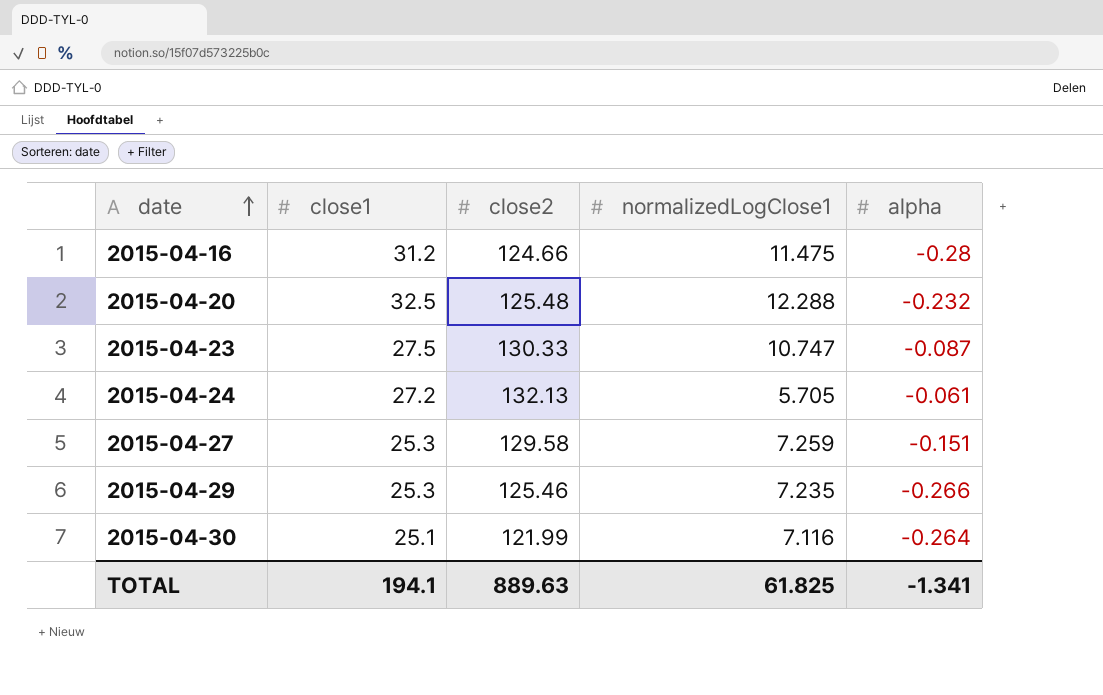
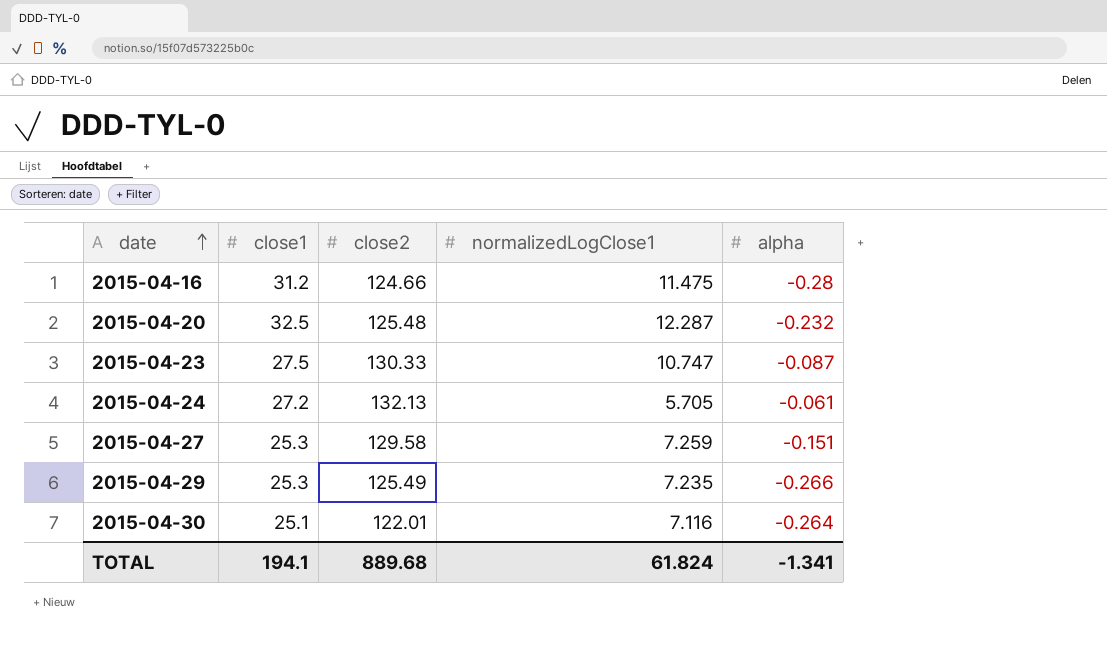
2015-04-20 | normalizedLogClose1: 12.288 -> 12.287
2015-04-29 | close2: 125.46 -> 125.49
2015-04-30 | close2: 121.99 -> 122.01
TOTAL | close2: 889.63 -> 889.68
TOTAL | normalizedLogClose1: 61.825 -> 61.824

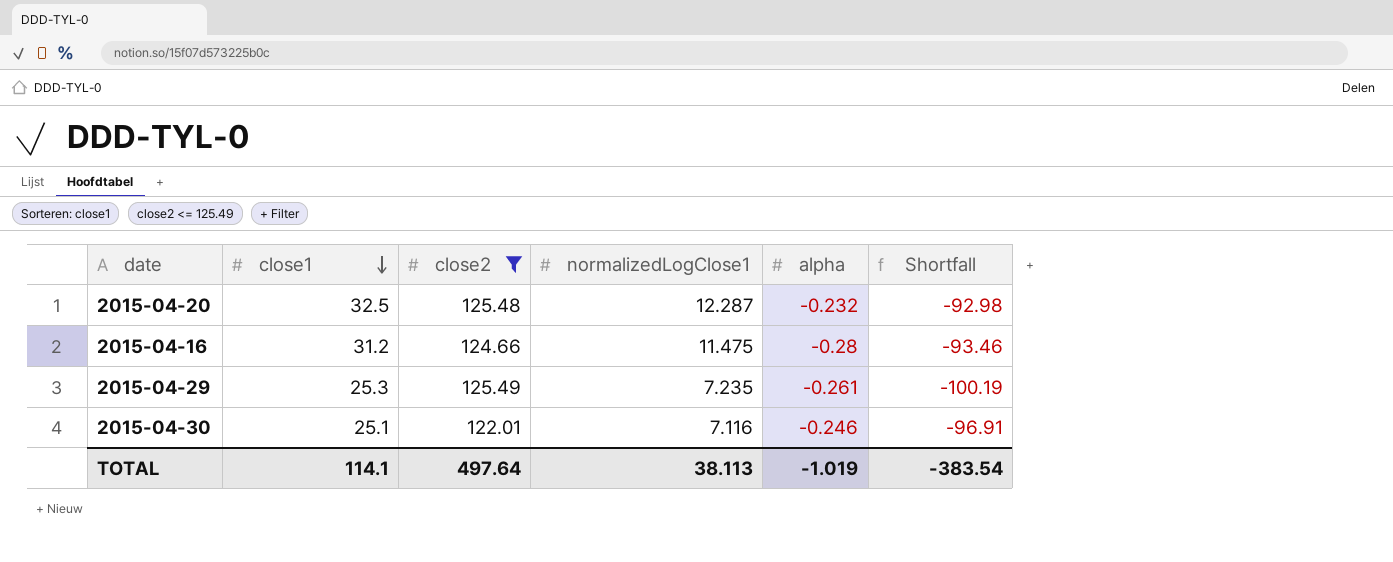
filter: none -> close2 <= 125.49
row order: date ascending -> close1 descending
column Shortfall | formula: none -> [close1] - [close2]
2015-04-29 | alpha: -0.266 -> -0.261
2015-04-30 | alpha: -0.264 -> -0.246
TOTAL | close1: 194.1 -> 114.1
TOTAL | close2: 889.68 -> 497.64
TOTAL | normalizedLogClose1: 61.824 -> 38.113
TOTAL | alpha: -1.341 -> -1.019

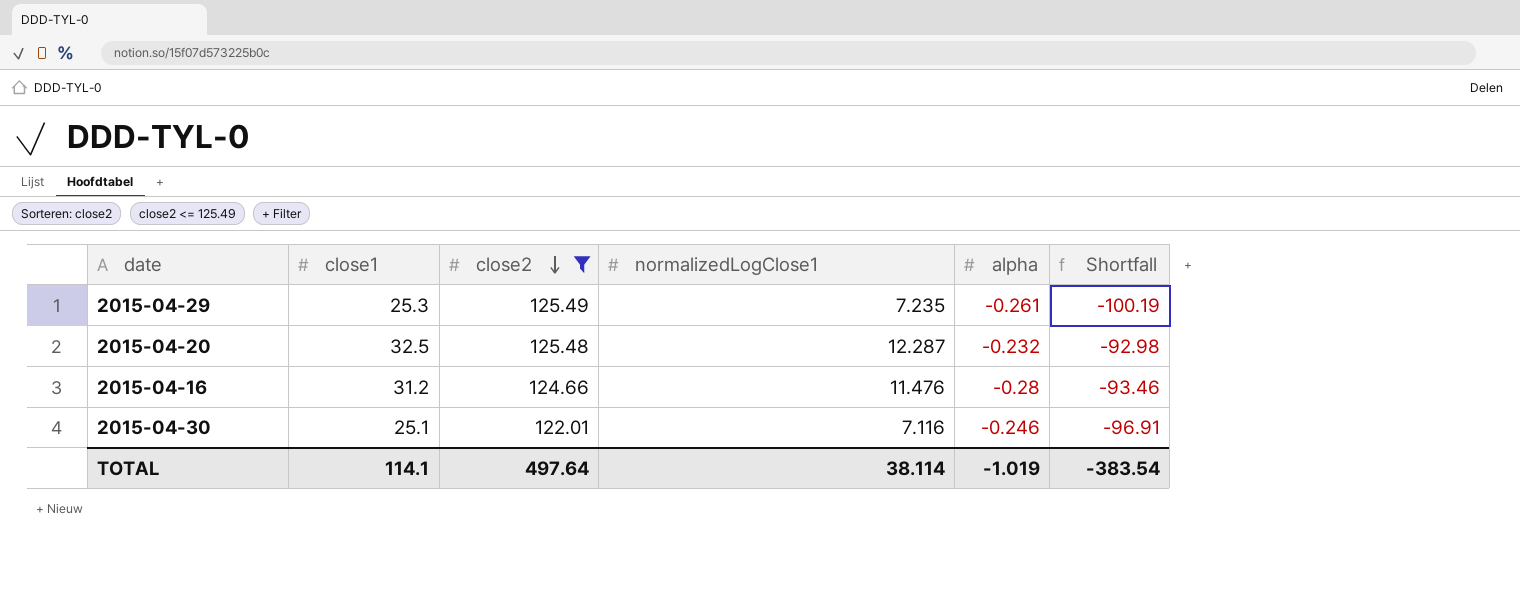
row order: close1 descending -> close2 descending
2015-04-16 | normalizedLogClose1: 11.475 -> 11.476
TOTAL | normalizedLogClose1: 38.113 -> 38.114

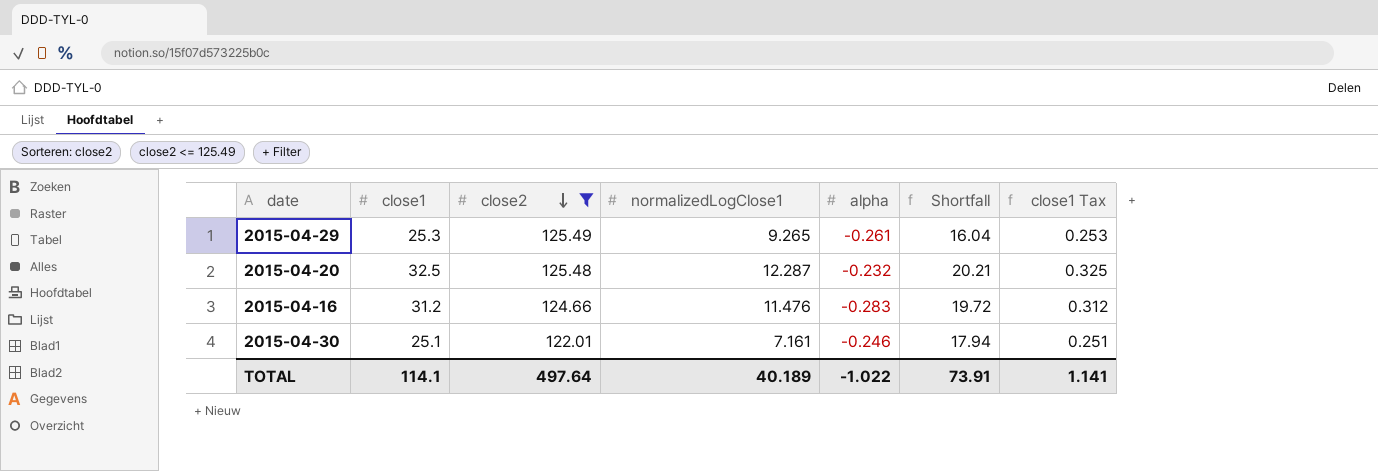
column Shortfall | formula: [close1] - [close2] -> [close1] - [normalizedLogClose1]
column close1 Tax | formula: none -> [close1] * 0.01
2015-04-29 | normalizedLogClose1: 7.235 -> 9.265
2015-04-16 | alpha: -0.28 -> -0.283
2015-04-30 | normalizedLogClose1: 7.116 -> 7.161
TOTAL | normalizedLogClose1: 38.114 -> 40.189
TOTAL | alpha: -1.019 -> -1.022
TOTAL | Shortfall: -383.54 -> 73.91

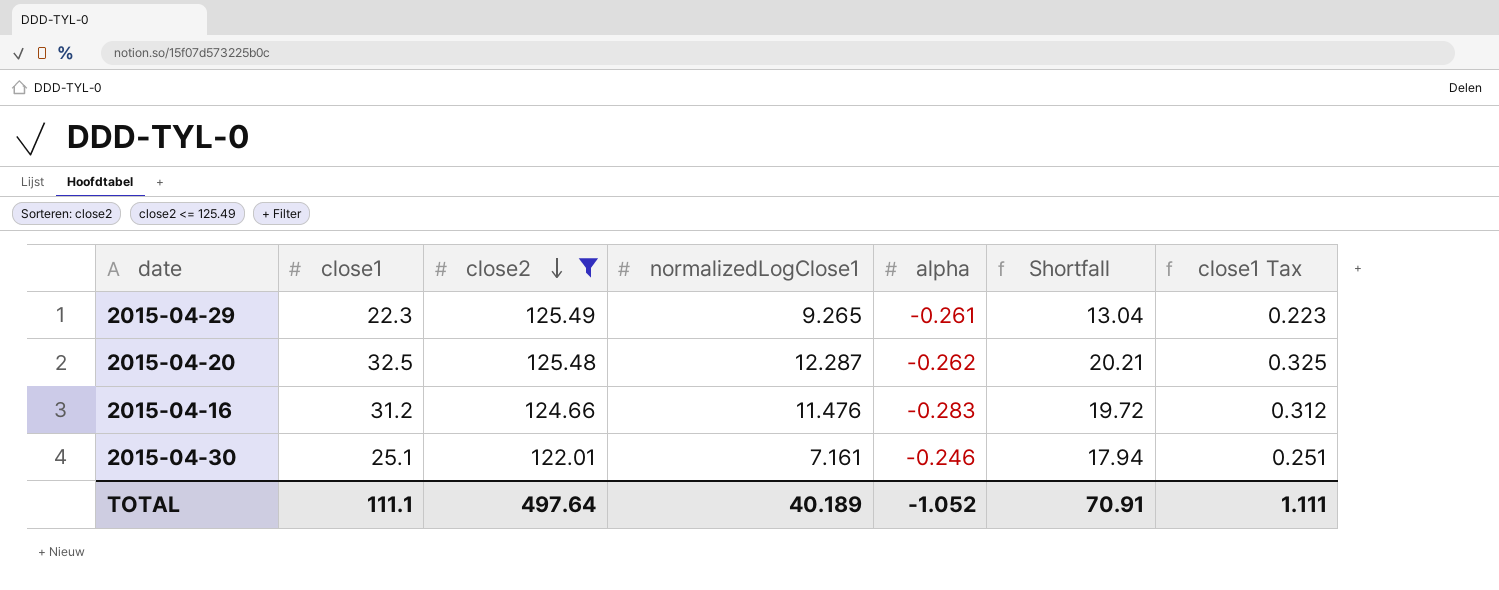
2015-04-29 | close1: 25.3 -> 22.3
2015-04-29 | Shortfall: 16.04 -> 13.04
2015-04-29 | close1 Tax: 0.253 -> 0.223
2015-04-20 | alpha: -0.232 -> -0.262
TOTAL | close1: 114.1 -> 111.1
TOTAL | alpha: -1.022 -> -1.052
TOTAL | Shortfall: 73.91 -> 70.91
TOTAL | close1 Tax: 1.141 -> 1.111

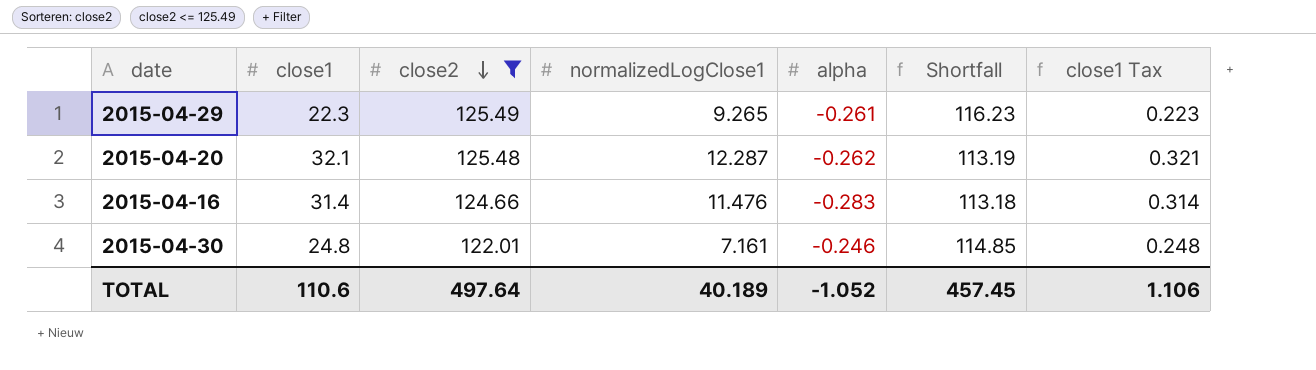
column Shortfall | formula: [close1] - [normalizedLogClose1] -> [close2] - [normalizedLogClose1]
2015-04-20 | close1: 32.5 -> 32.1
2015-04-20 | close1 Tax: 0.325 -> 0.321
2015-04-16 | close1: 31.2 -> 31.4
2015-04-16 | close1 Tax: 0.312 -> 0.314
2015-04-30 | close1: 25.1 -> 24.8
2015-04-30 | close1 Tax: 0.251 -> 0.248
TOTAL | close1: 111.1 -> 110.6
TOTAL | Shortfall: 70.91 -> 457.45
TOTAL | close1 Tax: 1.111 -> 1.106

